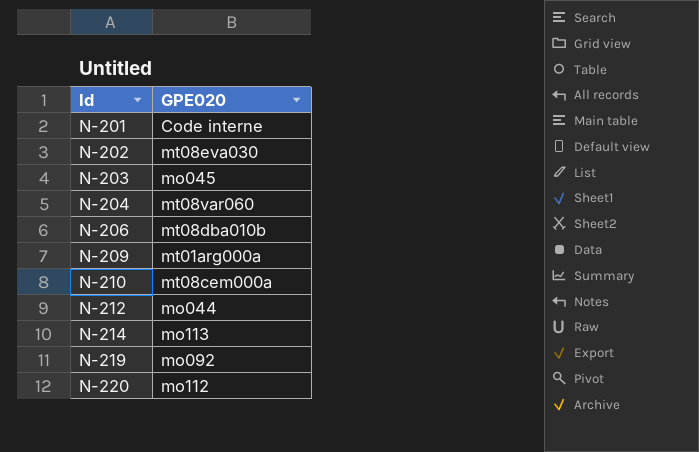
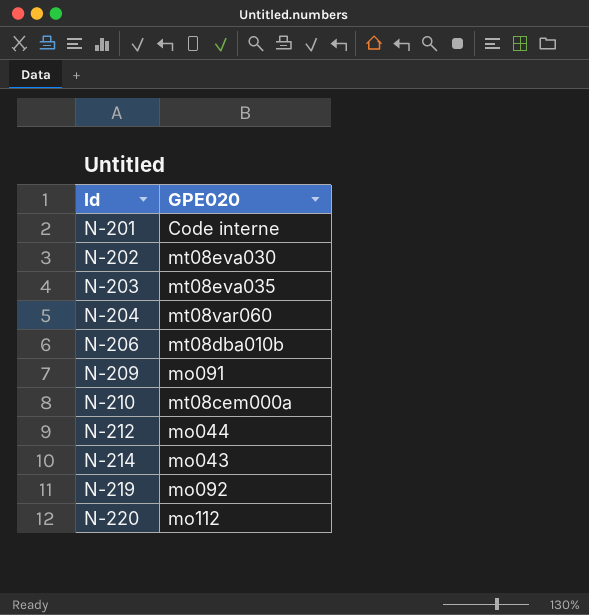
N-203 | GPE020: mo045 -> mt08eva035
N-209 | GPE020: mt01arg000a -> mo091
N-214 | GPE020: mo113 -> mo043

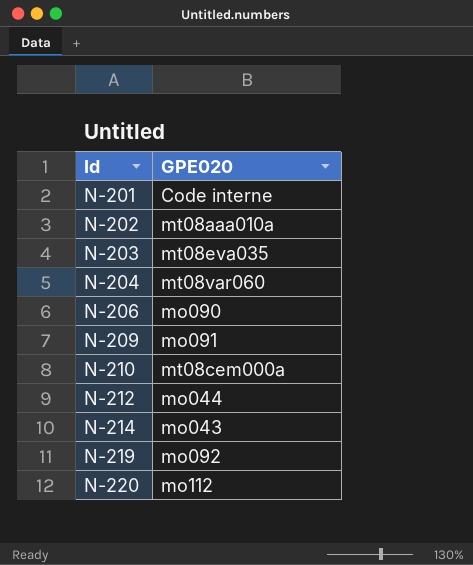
N-202 | GPE020: mt08eva030 -> mt08aaa010a
N-206 | GPE020: mt08dba010b -> mo090

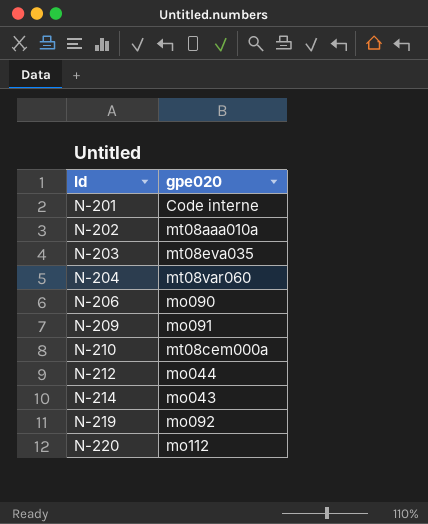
column name: GPE020 -> gpe020

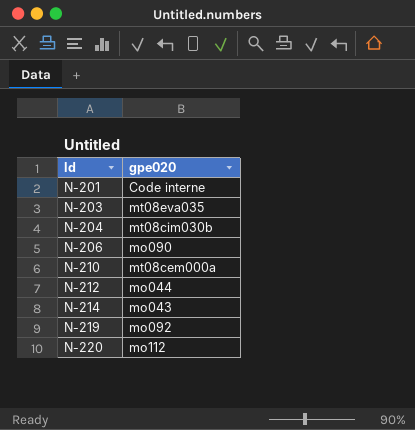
row N-202: mt08aaa010a -> none
row N-209: mo091 -> none
N-204 | gpe020: mt08var060 -> mt08cim030b

